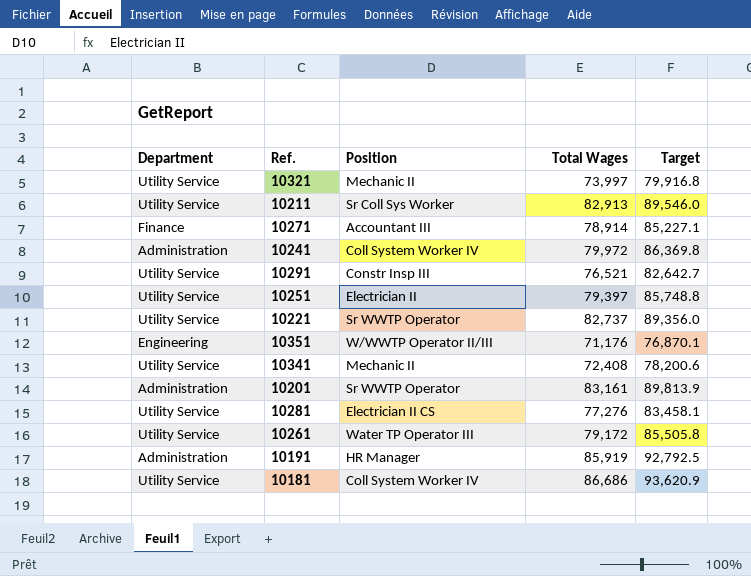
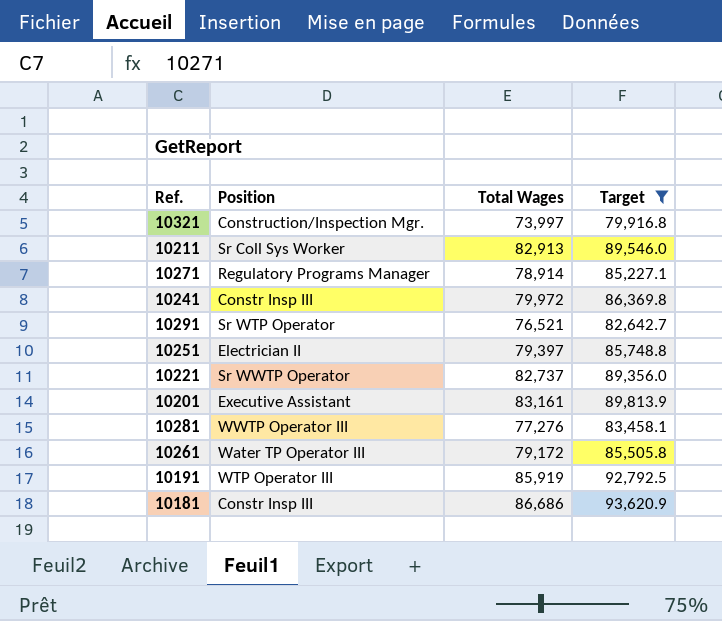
filter: none -> Target >= 79,916.8
column Department | position: 1 -> none
10321 | Position: Mechanic II -> Construction/Inspection Mgr.
10271 | Position: Accountant III -> Regulatory Programs Manager
10241 | Position: Coll System Worker IV -> Constr Insp III
10291 | Position: Constr Insp III -> Sr WTP Operator
10201 | Position: Sr WWTP Operator -> Executive Assistant
10281 | Position: Electrician II CS -> WWTP Operator III
10191 | Position: HR Manager -> WTP Operator III
10181 | Position: Coll System Worker IV -> Constr Insp III

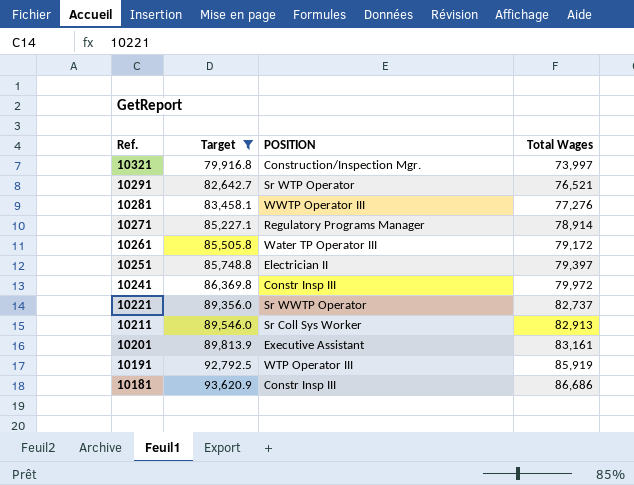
row order: none -> Ref. descending
column Target | position: 4 -> 2
column name: Position -> POSITION

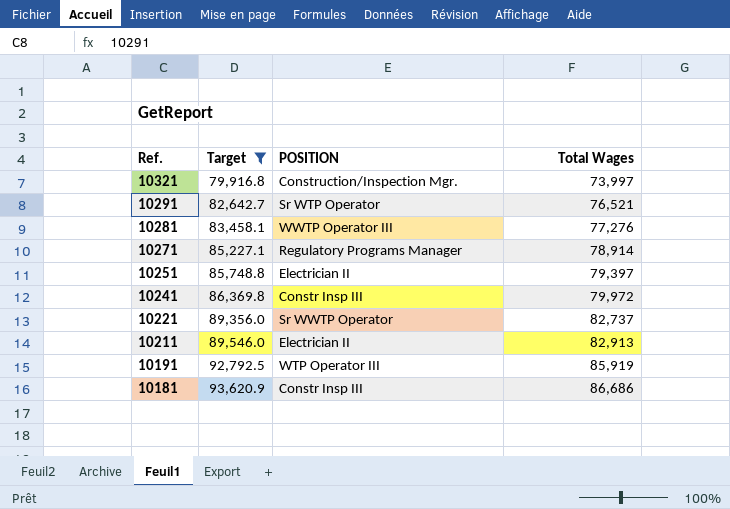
row 10261: 85,505.8 | Water TP Operator III | 79,172 -> none
row 10201: 89,813.9 | Executive Assistant | 83,161 -> none
10211 | POSITION: Sr Coll Sys Worker -> Electrician II

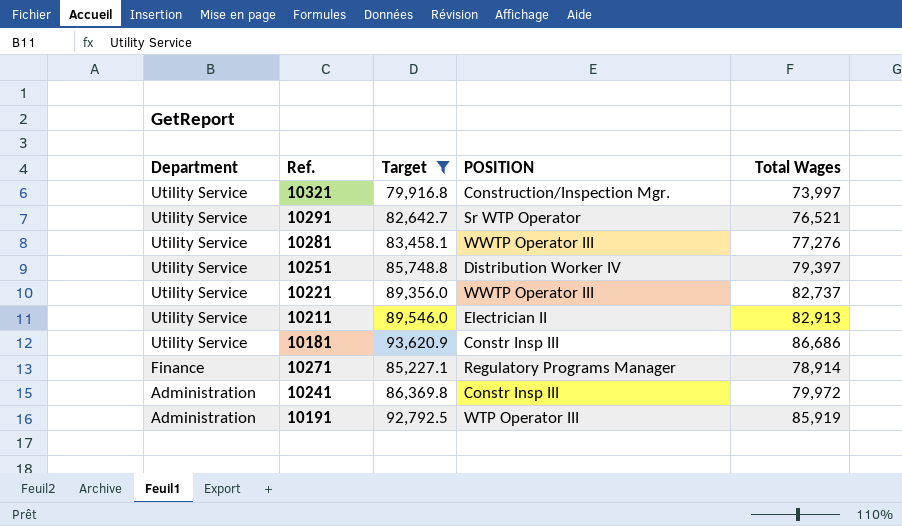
row order: Ref. descending -> Department descending
column Department | position: none -> 1
10251 | POSITION: Electrician II -> Distribution Worker IV
10221 | POSITION: Sr WWTP Operator -> WWTP Operator III

